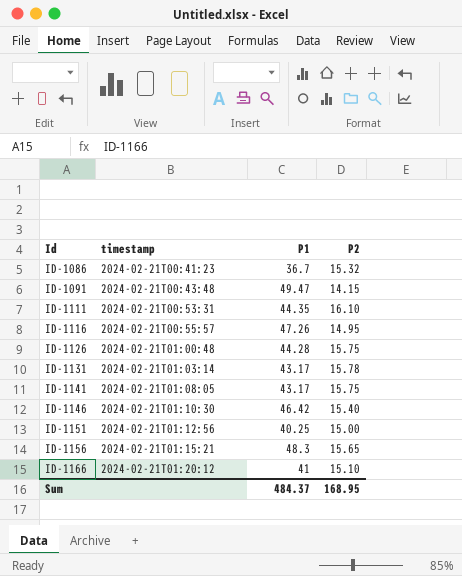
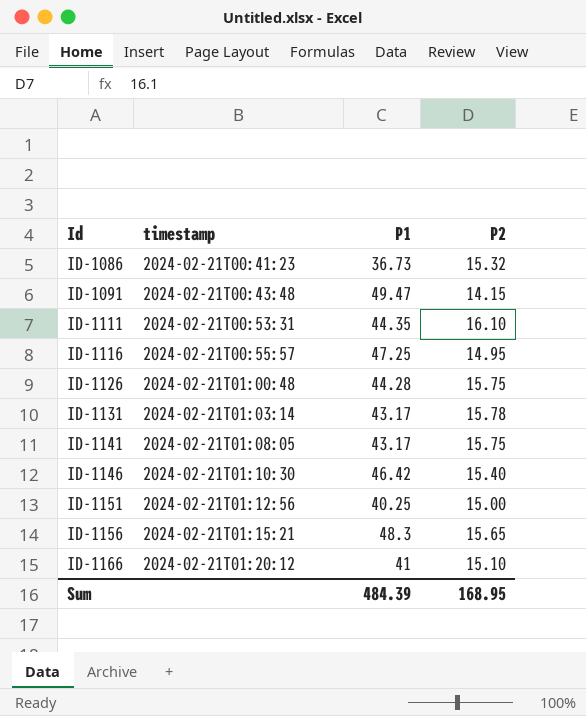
ID-1086 | P1: 36.7 -> 36.73
ID-1116 | P1: 47.26 -> 47.25
Sum | P1: 484.37 -> 484.39

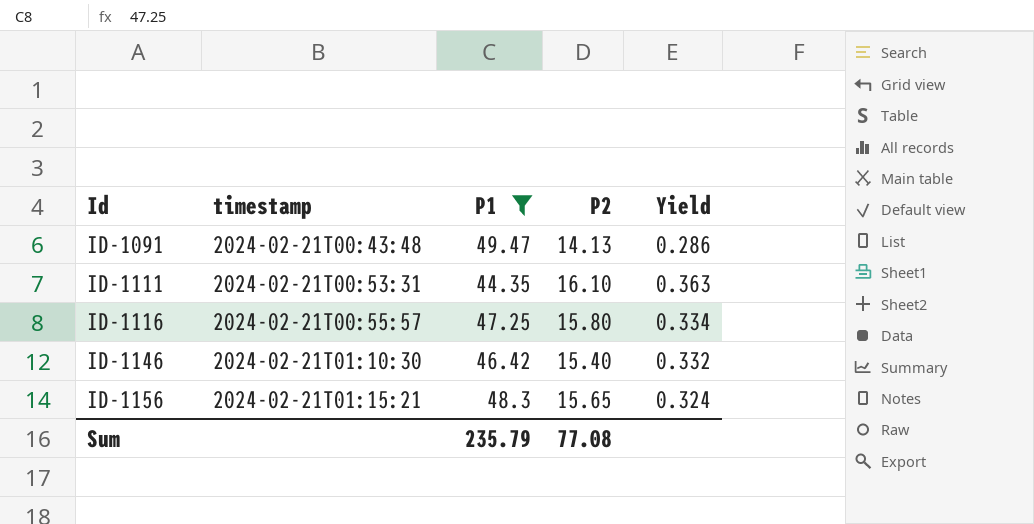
filter: none -> P1 >= 44.35
column Yield | formula: none -> [P2] / [P1]
ID-1091 | P2: 14.15 -> 14.13
ID-1116 | P2: 14.95 -> 15.80
Sum | P1: 484.39 -> 235.79
Sum | P2: 168.95 -> 77.08

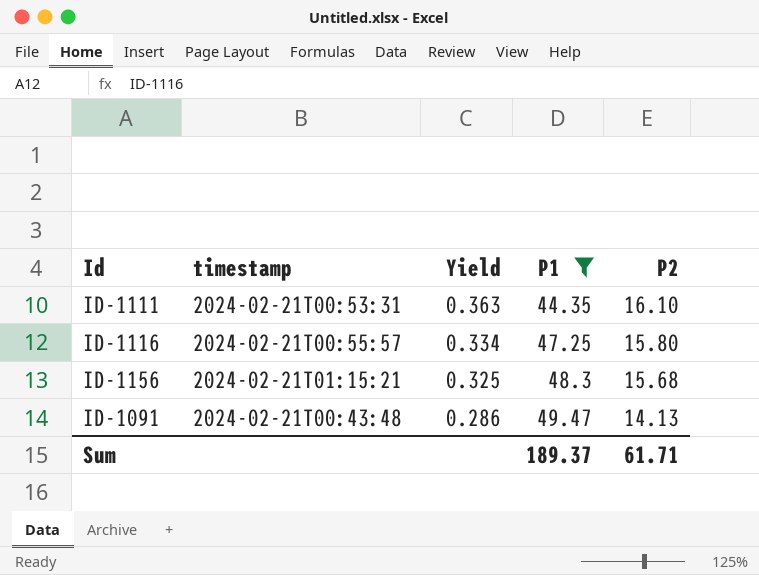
row order: Id ascending -> Yield descending
column Yield | position: 5 -> 3
row ID-1146: 2024-02-21T01:10:30 | 46.42 | 15.40 | 0.332 -> none
ID-1156 | Yield: 0.324 -> 0.325
ID-1156 | P2: 15.65 -> 15.68
Sum | P1: 235.79 -> 189.37
Sum | P2: 77.08 -> 61.71

